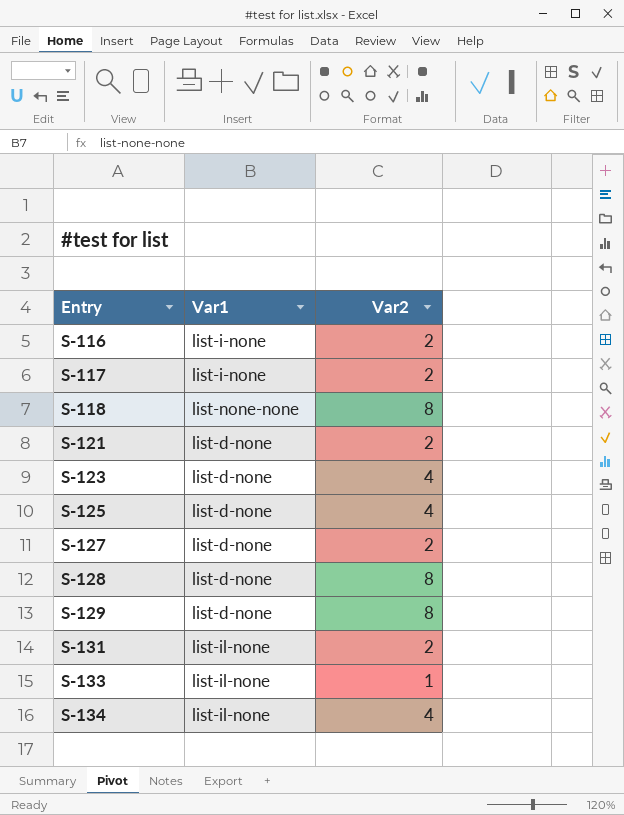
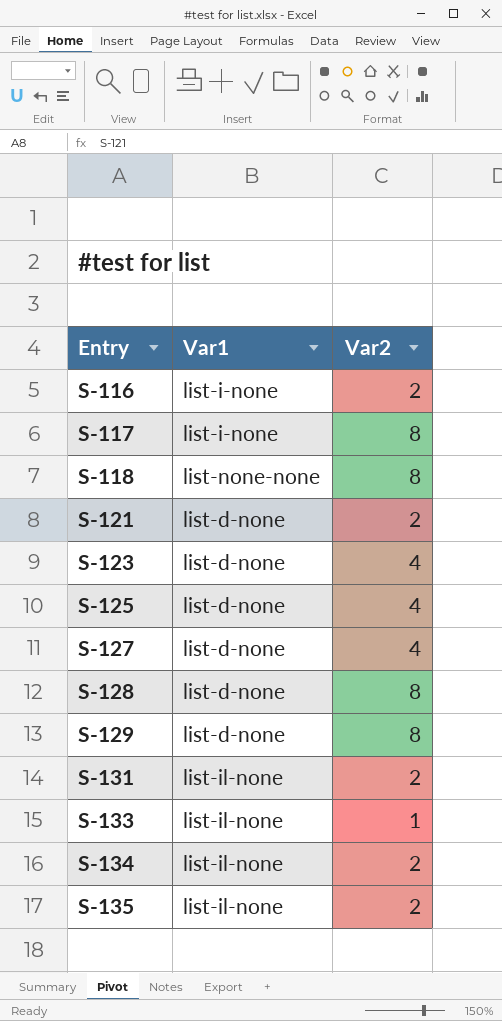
S-117 | Var2: 2 -> 8
S-127 | Var2: 2 -> 4
S-134 | Var2: 4 -> 2
row S-135: none -> list-il-none | 2

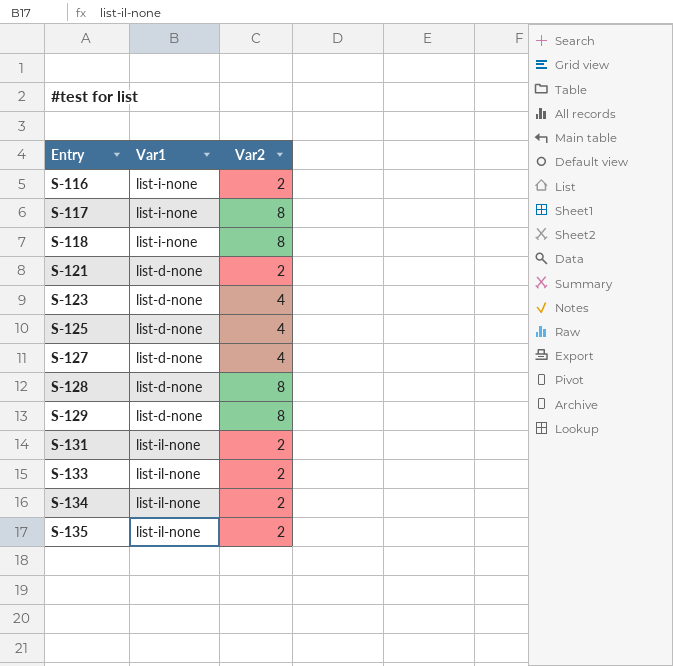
S-118 | Var1: list-none-none -> list-i-none
S-133 | Var2: 1 -> 2

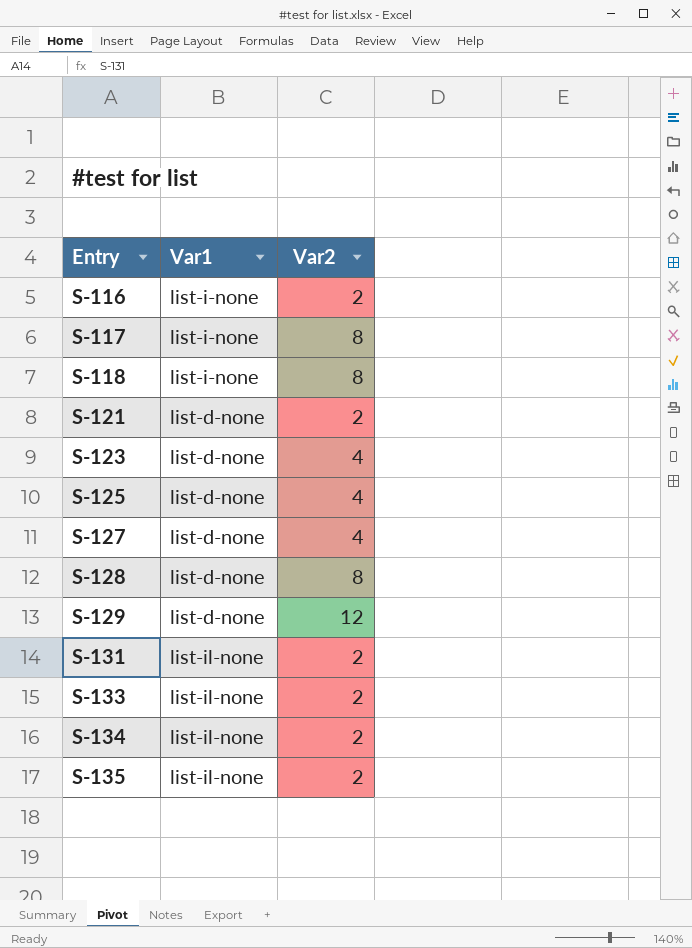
S-129 | Var2: 8 -> 12

